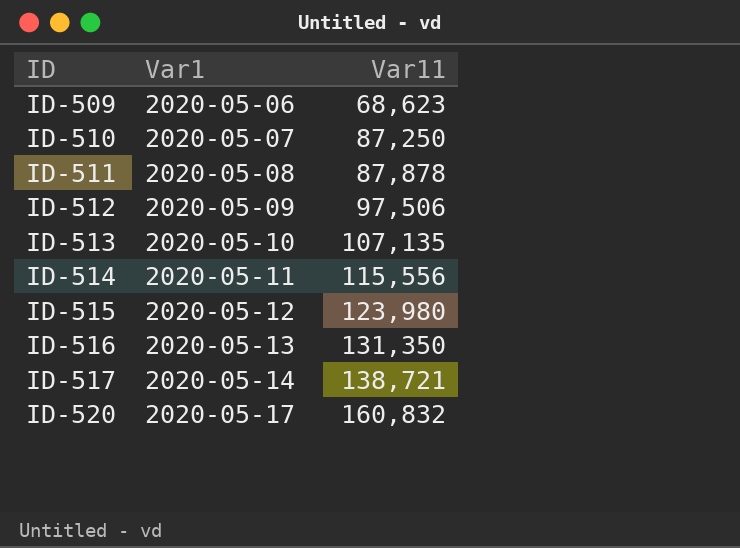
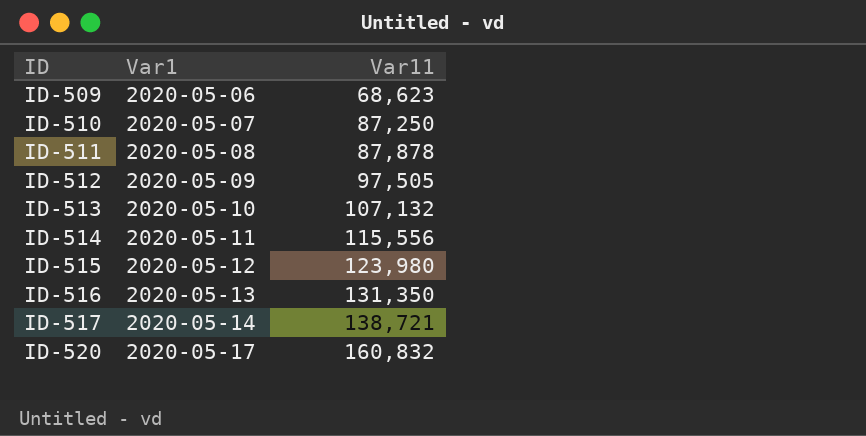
ID-512 | Var11: 97,506 -> 97,505
ID-513 | Var11: 107,135 -> 107,132

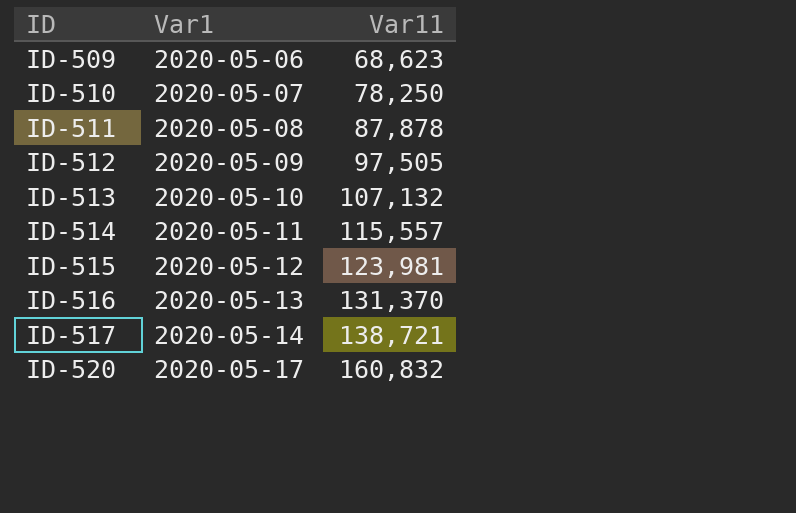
ID-510 | Var11: 87,250 -> 78,250
ID-514 | Var11: 115,556 -> 115,557
ID-515 | Var11: 123,980 -> 123,981
ID-516 | Var11: 131,350 -> 131,370

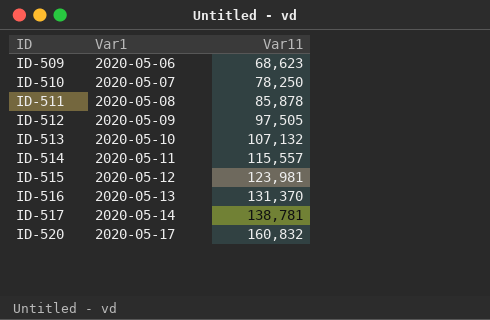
ID-511 | Var11: 87,878 -> 85,878
ID-517 | Var11: 138,721 -> 138,781

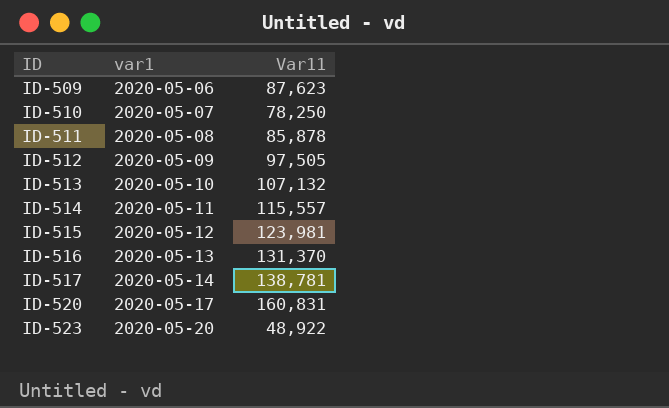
column name: Var1 -> var1
ID-509 | Var11: 68,623 -> 87,623
ID-520 | Var11: 160,832 -> 160,831
row ID-523: none -> 2020-05-20 | 48,922

